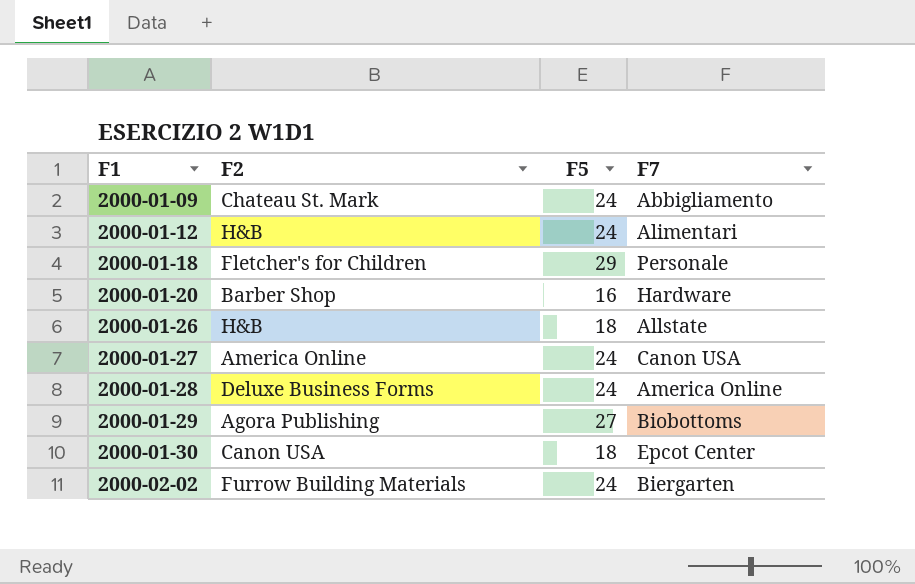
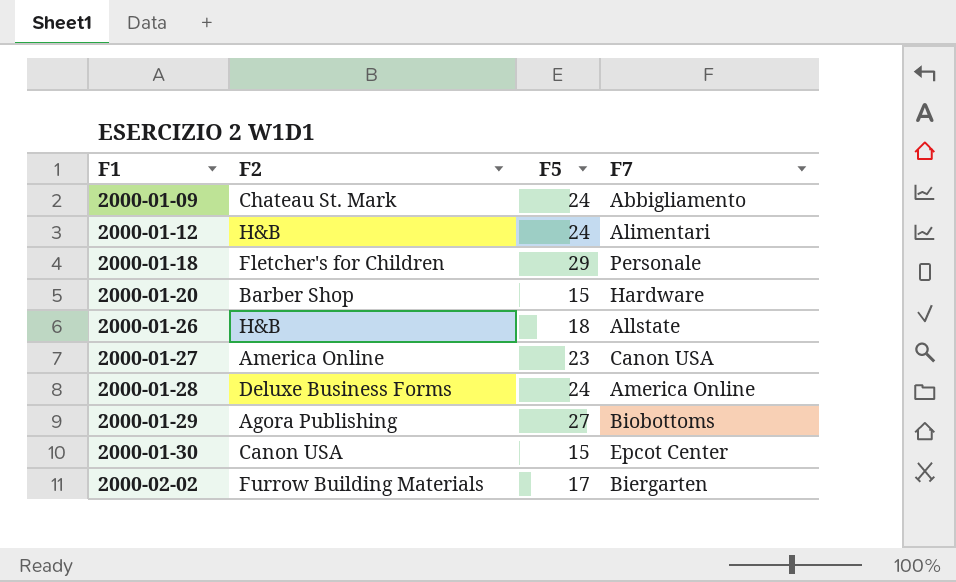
2000-01-20 | F5: 16 -> 15
2000-01-27 | F5: 24 -> 23
2000-01-30 | F5: 18 -> 15
2000-02-02 | F5: 24 -> 17

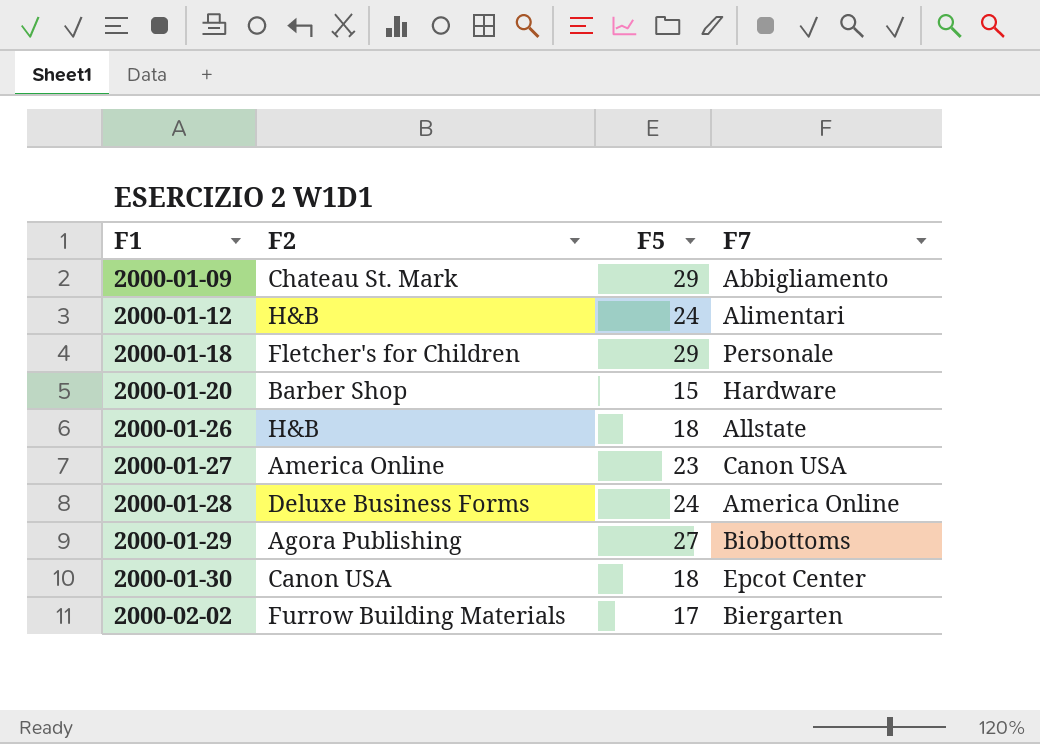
2000-01-09 | F5: 24 -> 29
2000-01-30 | F5: 15 -> 18

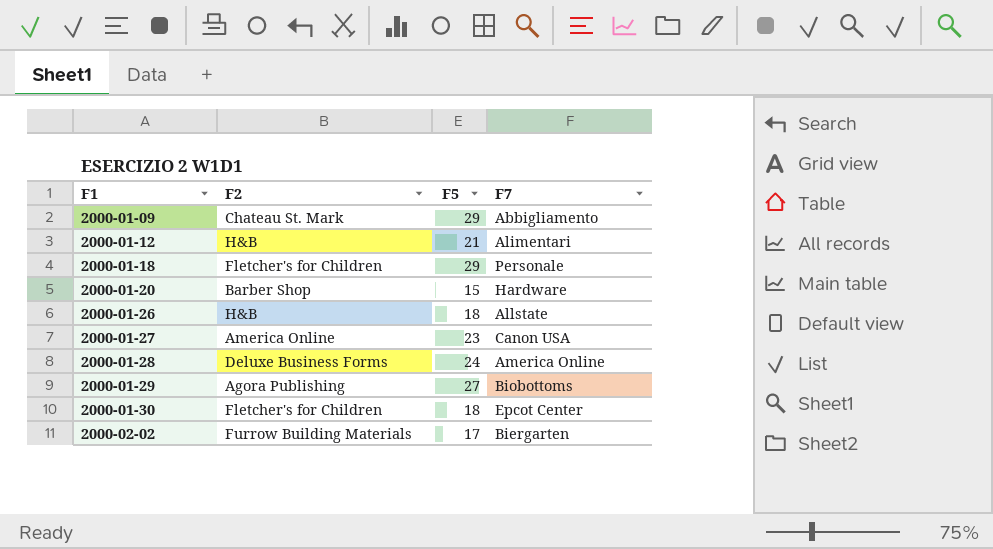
2000-01-12 | F5: 24 -> 21
2000-01-30 | F2: Canon USA -> Fletcher's for Children

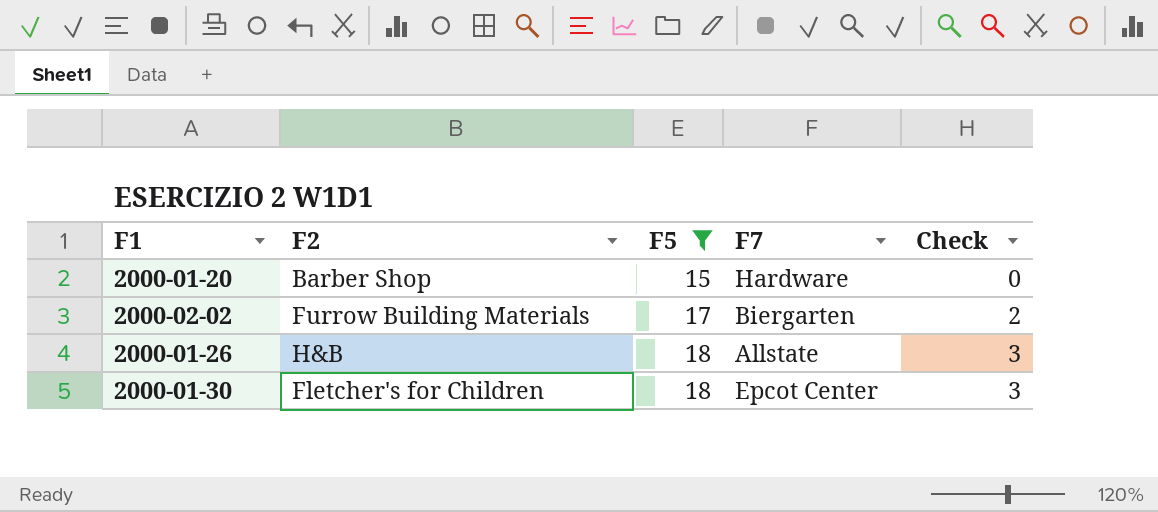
filter: none -> F5 <= 18
row order: F1 ascending -> F5 ascending
column Check | formula: none -> [F5] - 15

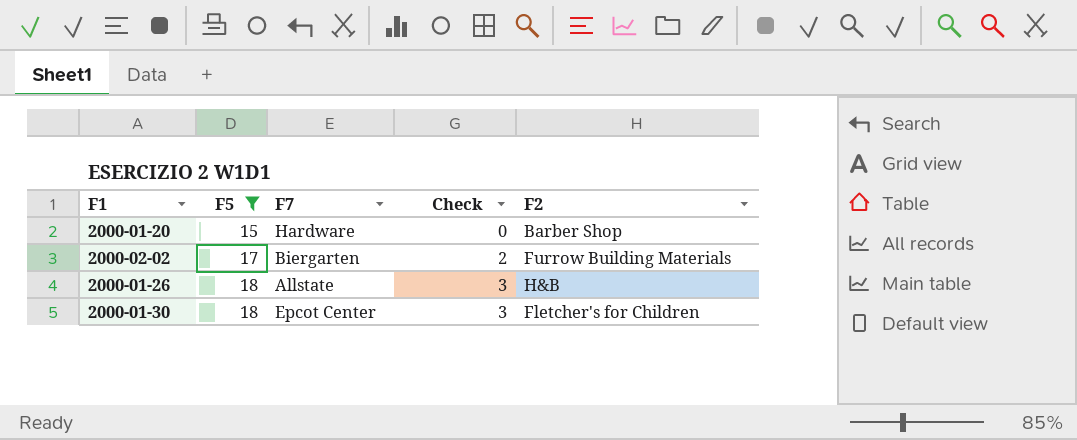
column F2 | position: 2 -> 5

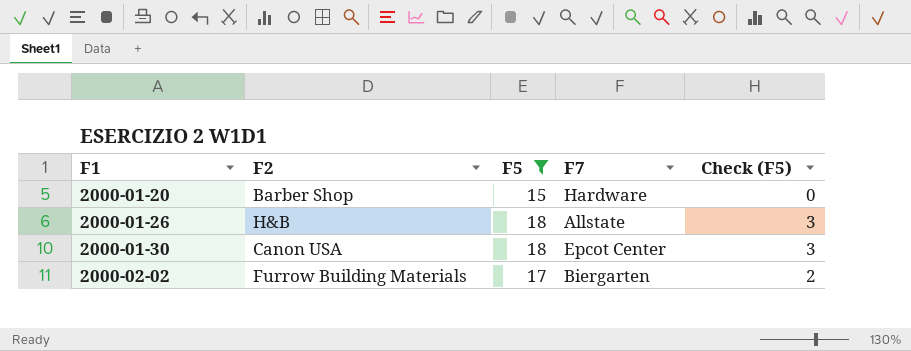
row order: F5 ascending -> F1 ascending
column F2 | position: 5 -> 2
column name: Check -> Check (F5)
2000-01-30 | F2: Fletcher's for Children -> Canon USA

